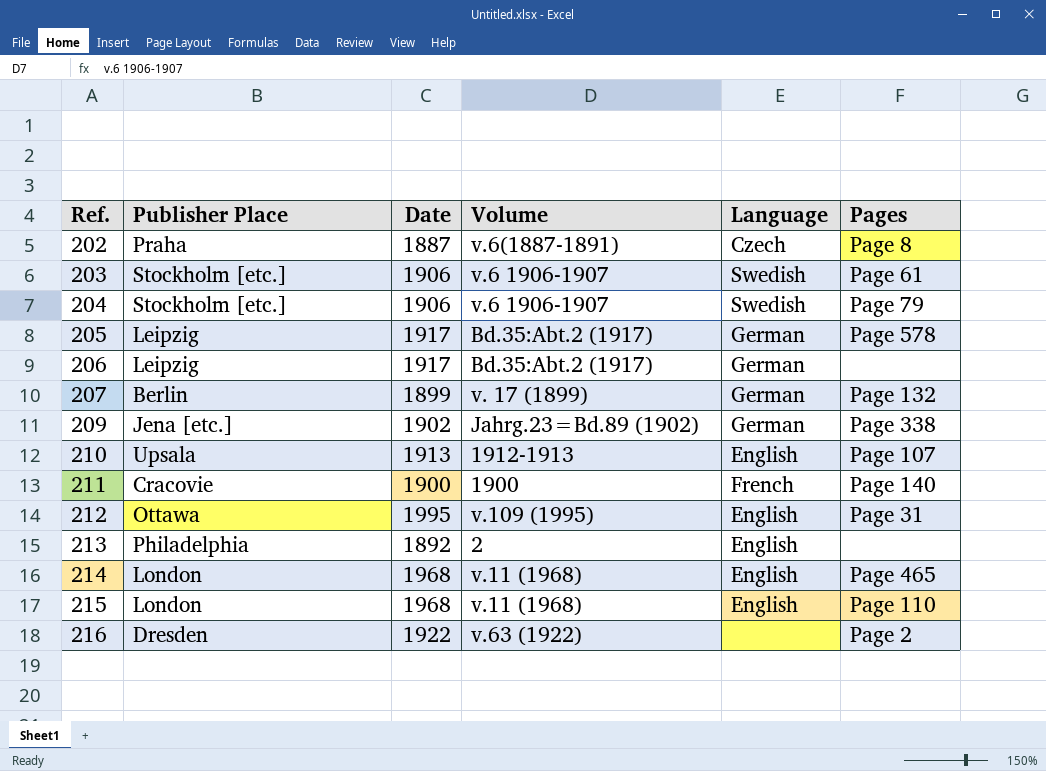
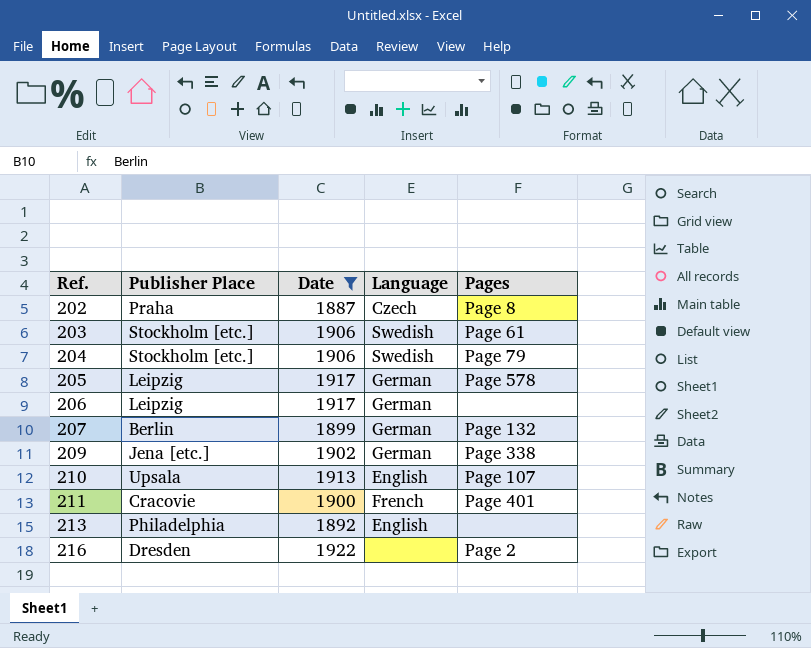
filter: none -> Date <= 1922
column Volume | position: 4 -> none
211 | Pages: Page 140 -> Page 401

